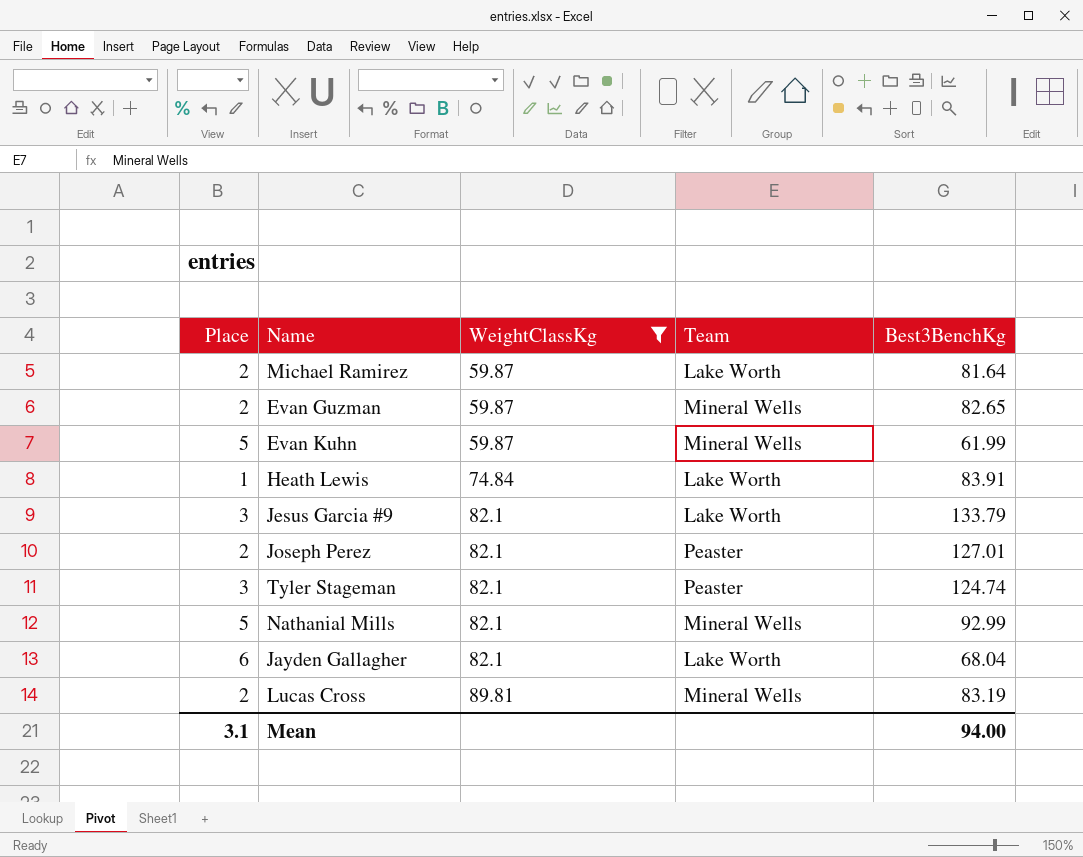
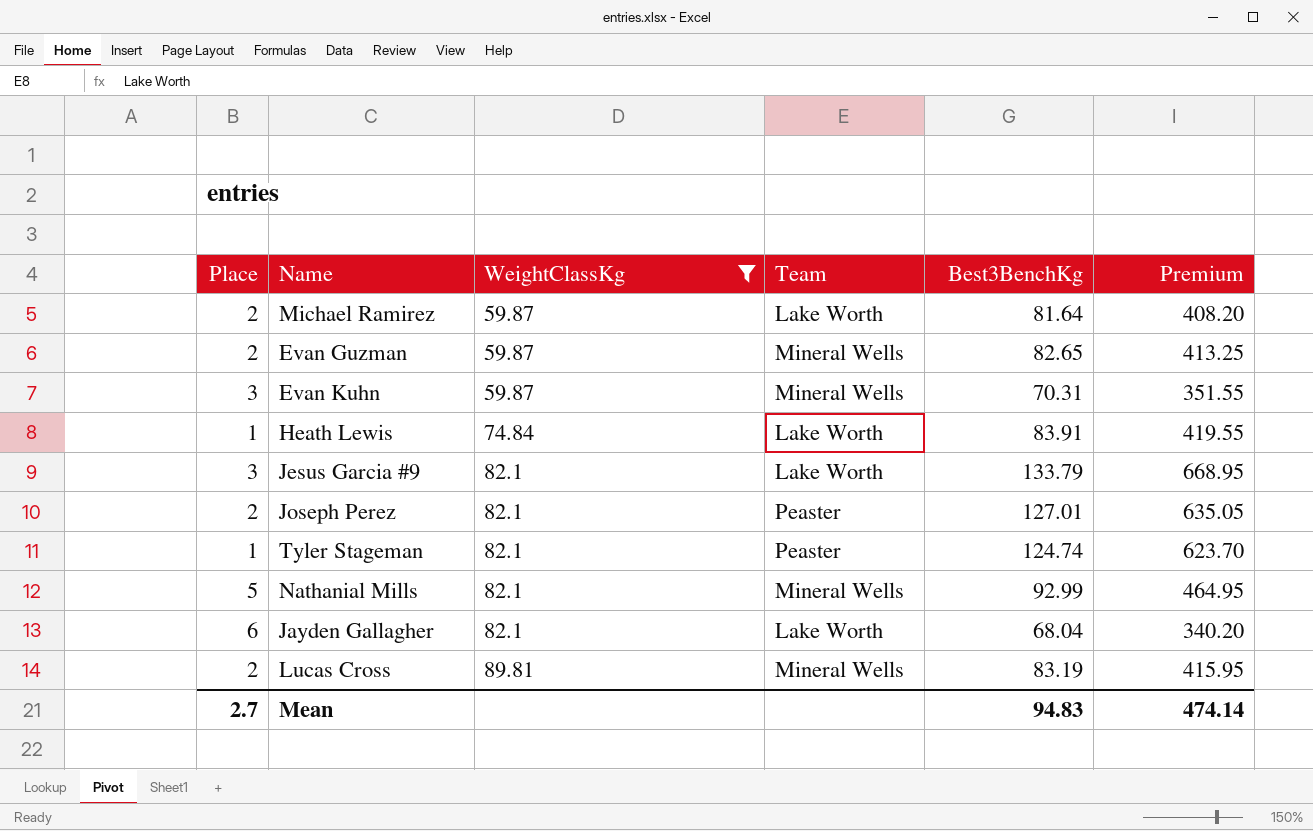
column Premium | formula: none -> [Best3BenchKg] * 5
Evan Kuhn | Place: 5 -> 3
Evan Kuhn | Best3BenchKg: 61.99 -> 70.31
Tyler Stageman | Place: 3 -> 1
Mean | Place: 3.1 -> 2.7
Mean | Best3BenchKg: 94.00 -> 94.83

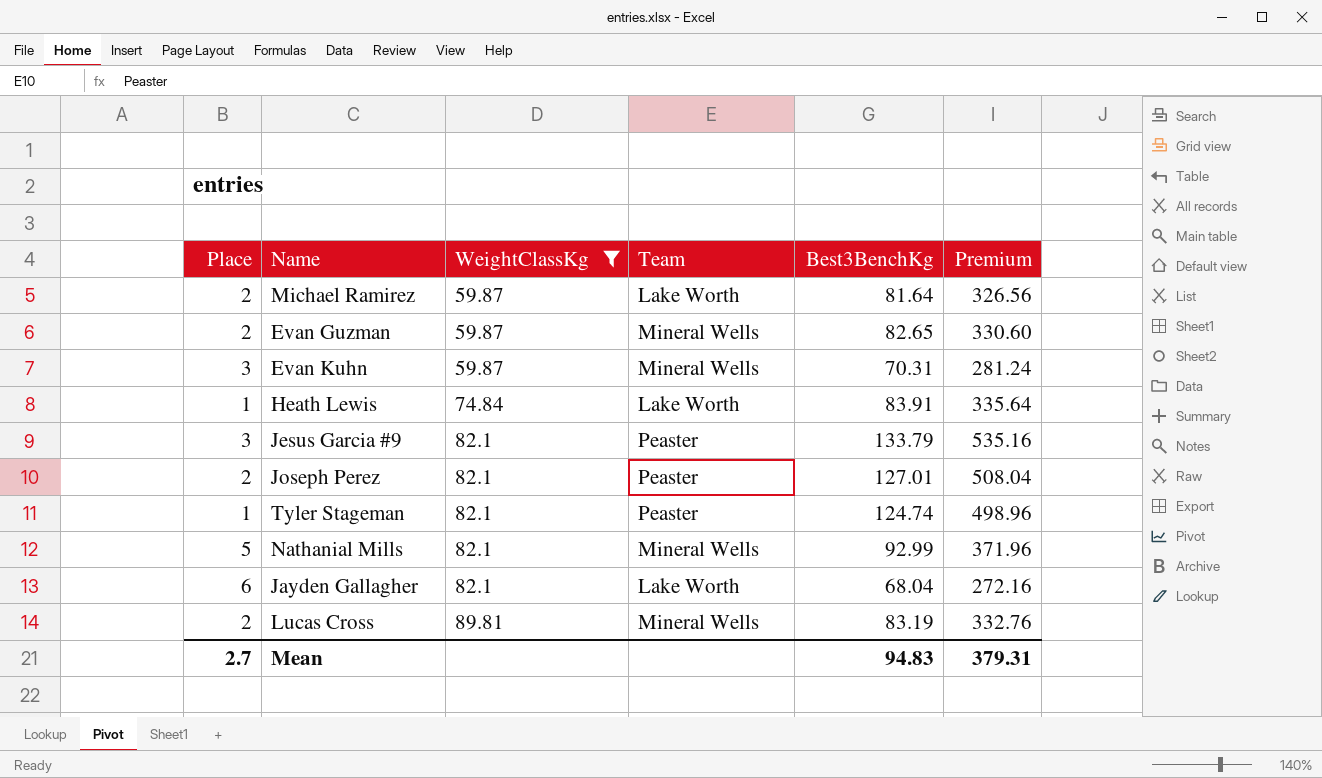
column Premium | formula: [Best3BenchKg] * 5 -> [Best3BenchKg] * 4
Jesus Garcia #9 | Team: Lake Worth -> Peaster
Mean | Premium: 474.14 -> 379.31

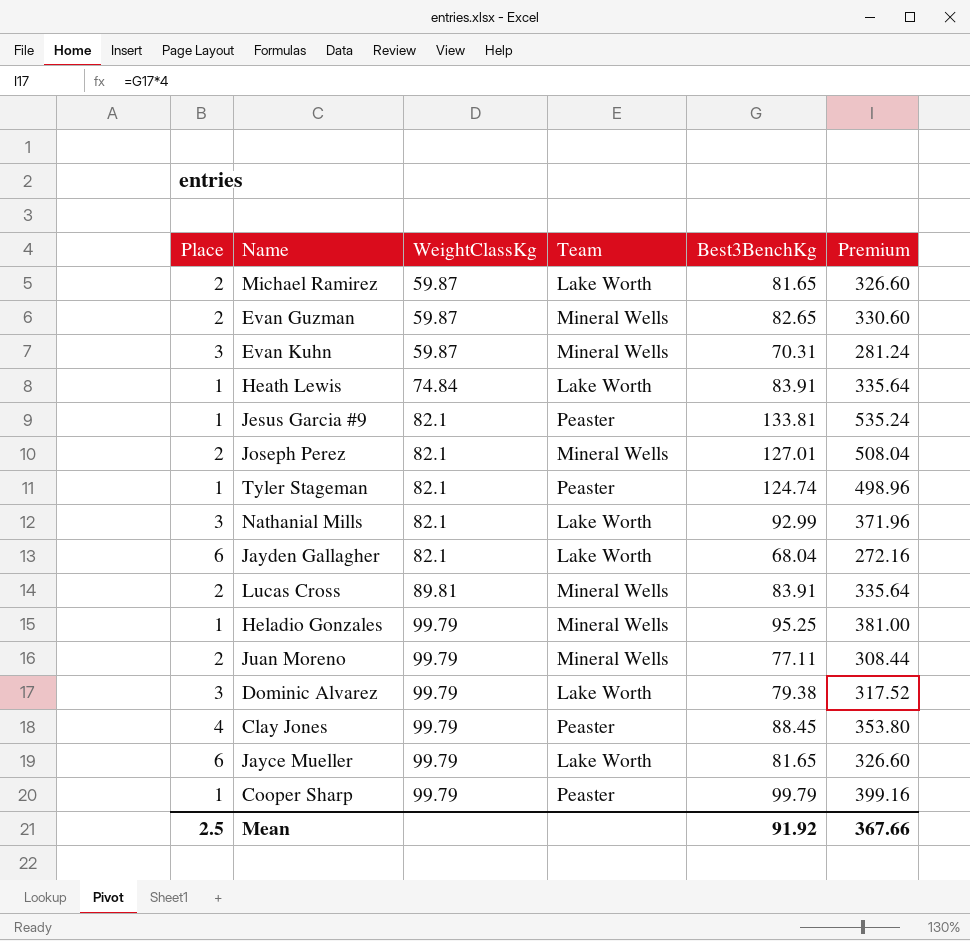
filter: WeightClassKg != 99.79 -> none
Michael Ramirez | Best3BenchKg: 81.64 -> 81.65
Michael Ramirez | Premium: 326.56 -> 326.60
Jesus Garcia #9 | Place: 3 -> 1
Jesus Garcia #9 | Best3BenchKg: 133.79 -> 133.81
Jesus Garcia #9 | Premium: 535.16 -> 535.24
Joseph Perez | Team: Peaster -> Mineral Wells
Nathanial Mills | Place: 5 -> 3
Nathanial Mills | Team: Mineral Wells -> Lake Worth
Lucas Cross | Best3BenchKg: 83.19 -> 83.91
Lucas Cross | Premium: 332.76 -> 335.64
Mean | Place: 2.7 -> 2.5
Mean | Best3BenchKg: 94.83 -> 91.92
Mean | Premium: 379.31 -> 367.66

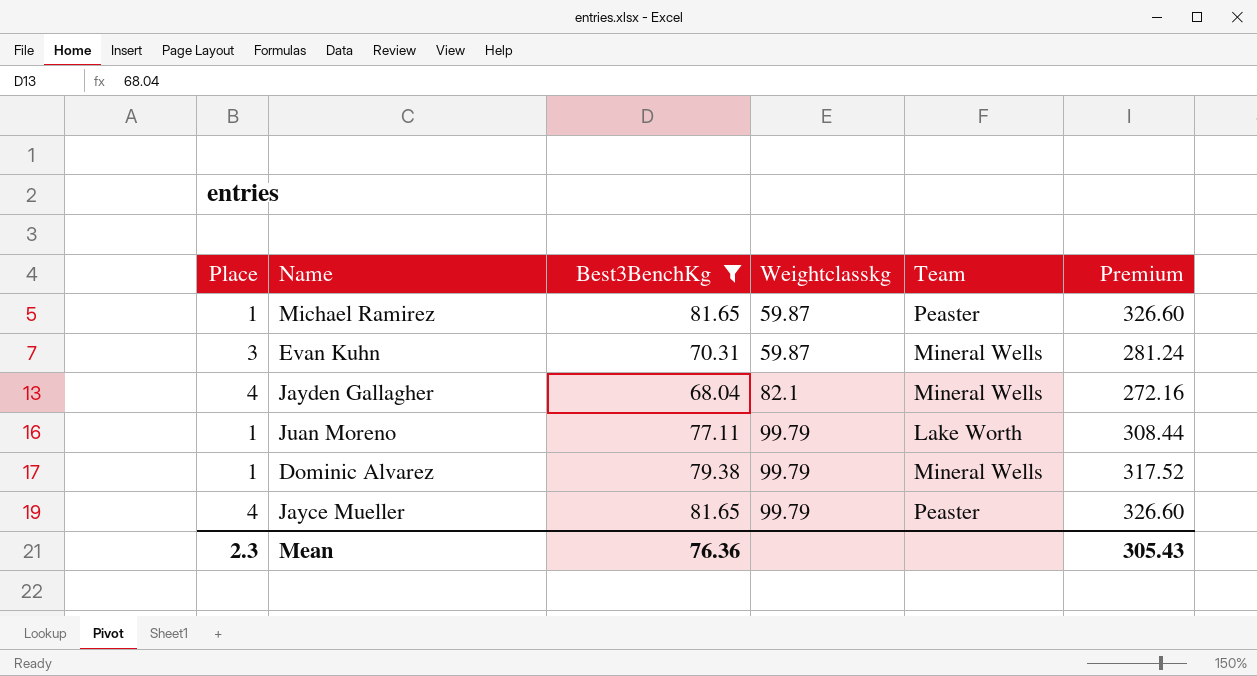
filter: none -> Best3BenchKg <= 81.65
column Best3BenchKg | position: 5 -> 3
column name: WeightClassKg -> Weightclasskg
Michael Ramirez | Place: 2 -> 1
Michael Ramirez | Team: Lake Worth -> Peaster
Jayden Gallagher | Place: 6 -> 4
Jayden Gallagher | Team: Lake Worth -> Mineral Wells
Juan Moreno | Place: 2 -> 1
Juan Moreno | Team: Mineral Wells -> Lake Worth
Dominic Alvarez | Place: 3 -> 1
Dominic Alvarez | Team: Lake Worth -> Mineral Wells
Jayce Mueller | Place: 6 -> 4
Jayce Mueller | Team: Lake Worth -> Peaster
Mean | Place: 2.5 -> 2.3
Mean | Best3BenchKg: 91.92 -> 76.36
Mean | Premium: 367.66 -> 305.43

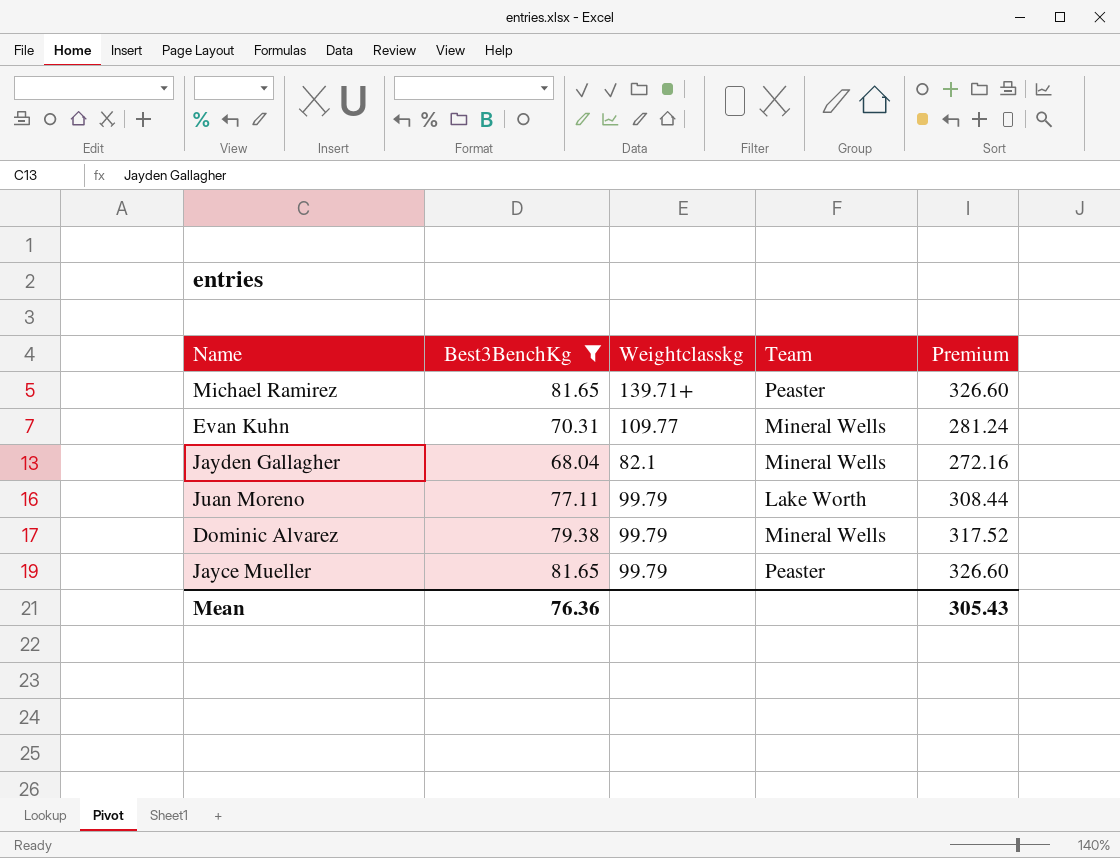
column Place | position: 1 -> none
Michael Ramirez | Weightclasskg: 59.87 -> 139.71+
Evan Kuhn | Weightclasskg: 59.87 -> 109.77

